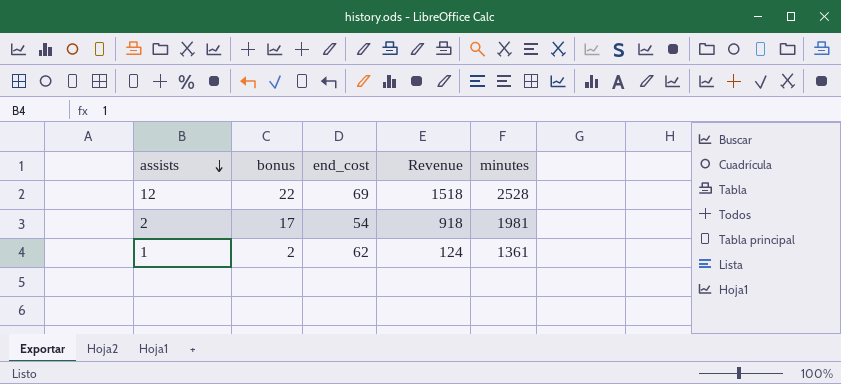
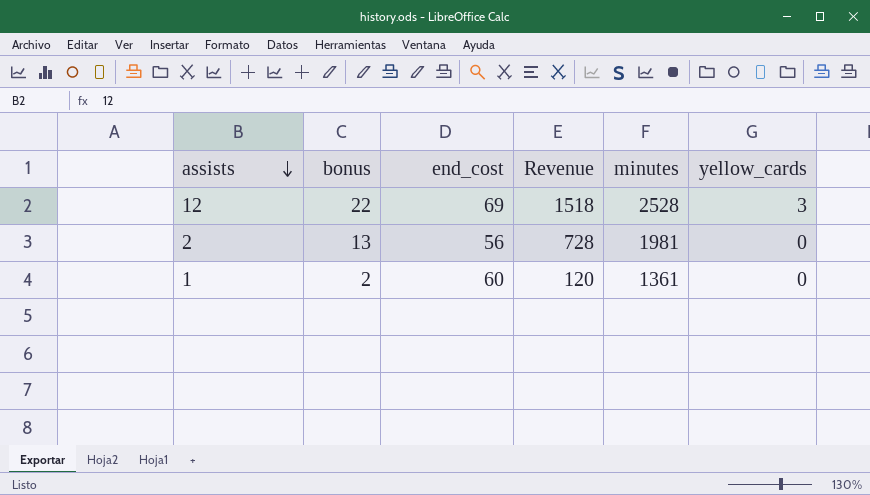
column yellow_cards | position: none -> 6
2 | bonus: 17 -> 13
2 | end_cost: 54 -> 56
2 | Revenue: 918 -> 728
1 | end_cost: 62 -> 60
1 | Revenue: 124 -> 120

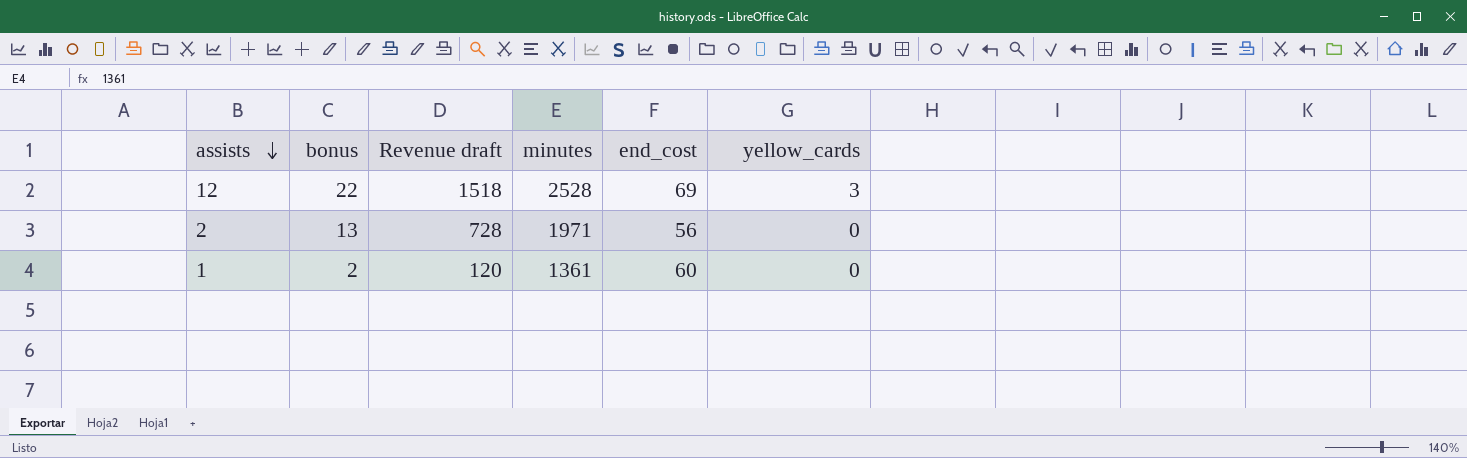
column name: Revenue -> Revenue draft
column end_cost | position: 3 -> 5
2 | minutes: 1981 -> 1971

